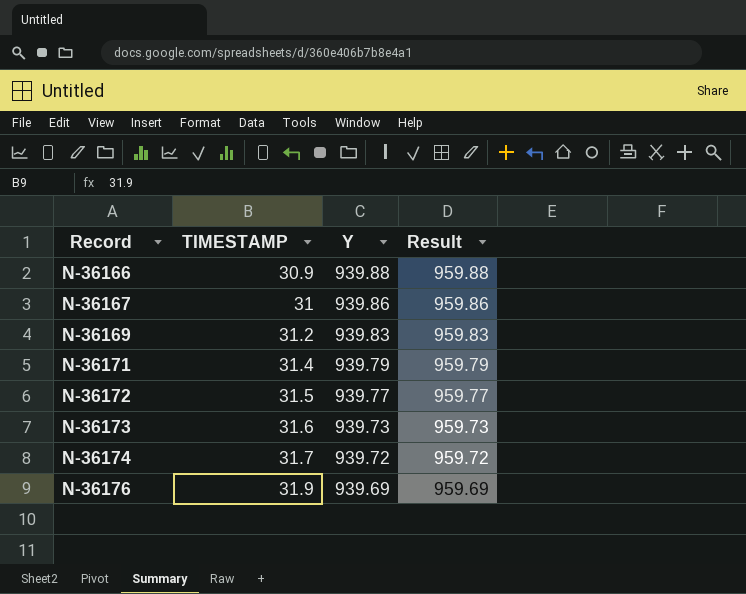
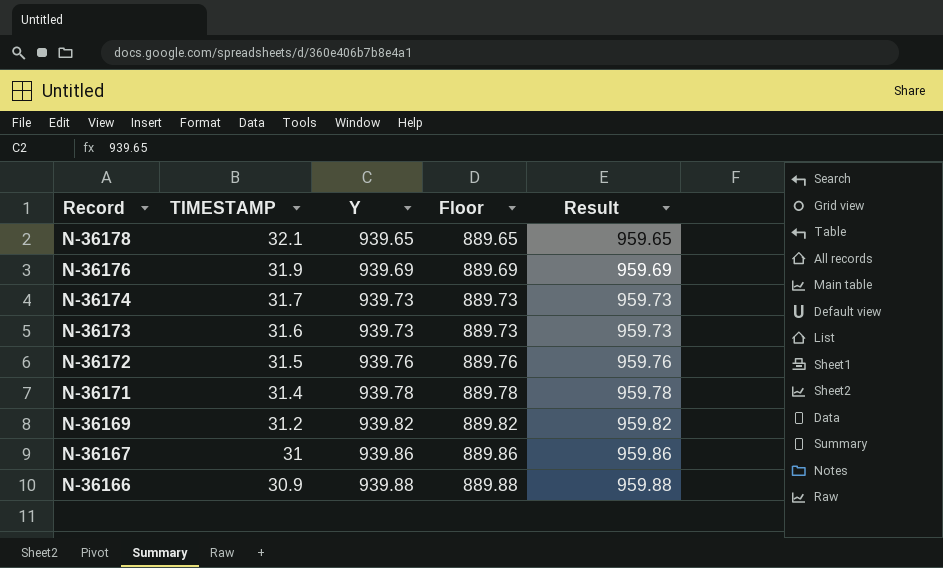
row order: Record ascending -> Record descending
column Floor | formula: none -> [Y] - 50
row N-36178: none -> 32.1 | 939.65 | 889.65 | 959.65
N-36174 | Y: 939.72 -> 939.73
N-36174 | Result: 959.72 -> 959.73
N-36172 | Y: 939.77 -> 939.76
N-36172 | Result: 959.77 -> 959.76
N-36171 | Y: 939.79 -> 939.78
N-36171 | Result: 959.79 -> 959.78
N-36169 | Y: 939.83 -> 939.82
N-36169 | Result: 959.83 -> 959.82

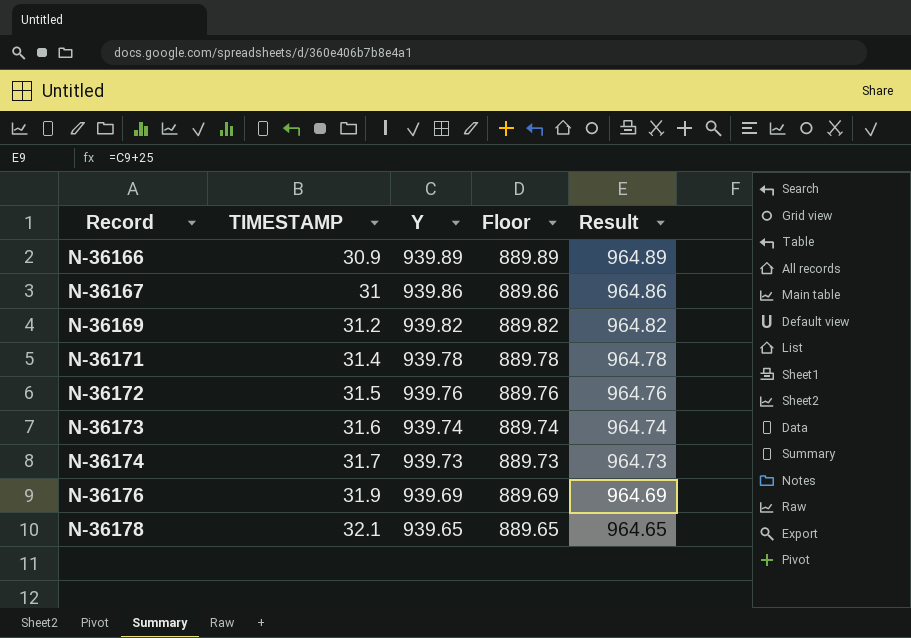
row order: Record descending -> Record ascending
column Result | formula: [Y] + 20 -> [Y] + 25
N-36166 | Y: 939.88 -> 939.89
N-36166 | Floor: 889.88 -> 889.89
N-36173 | Y: 939.73 -> 939.74
N-36173 | Floor: 889.73 -> 889.74

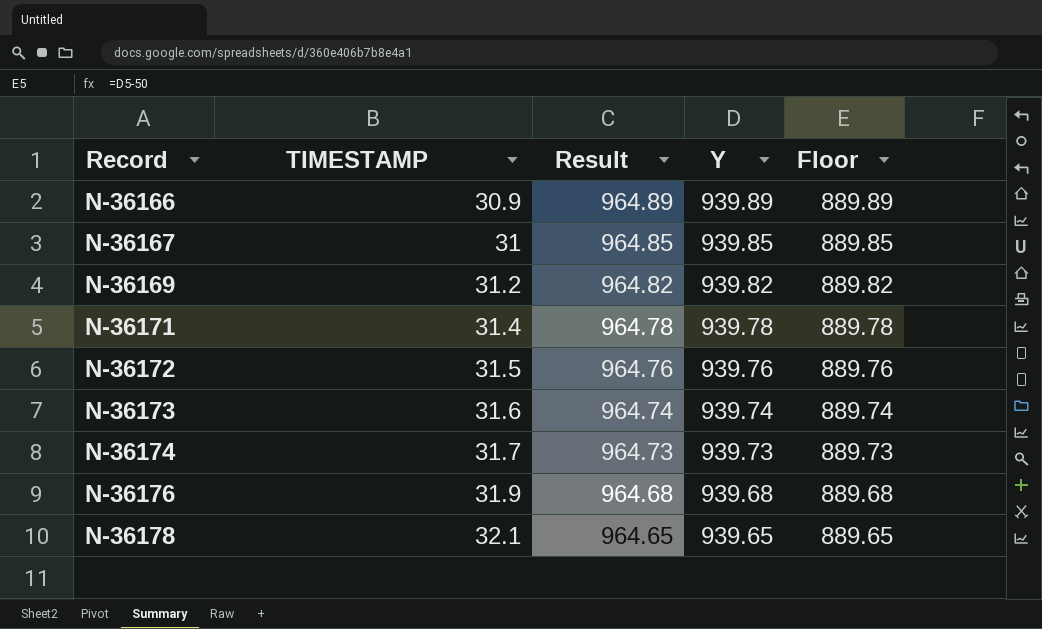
column Result | position: 5 -> 3
N-36167 | Result: 964.86 -> 964.85
N-36167 | Y: 939.86 -> 939.85
N-36167 | Floor: 889.86 -> 889.85
N-36176 | Result: 964.69 -> 964.68
N-36176 | Y: 939.69 -> 939.68
N-36176 | Floor: 889.69 -> 889.68

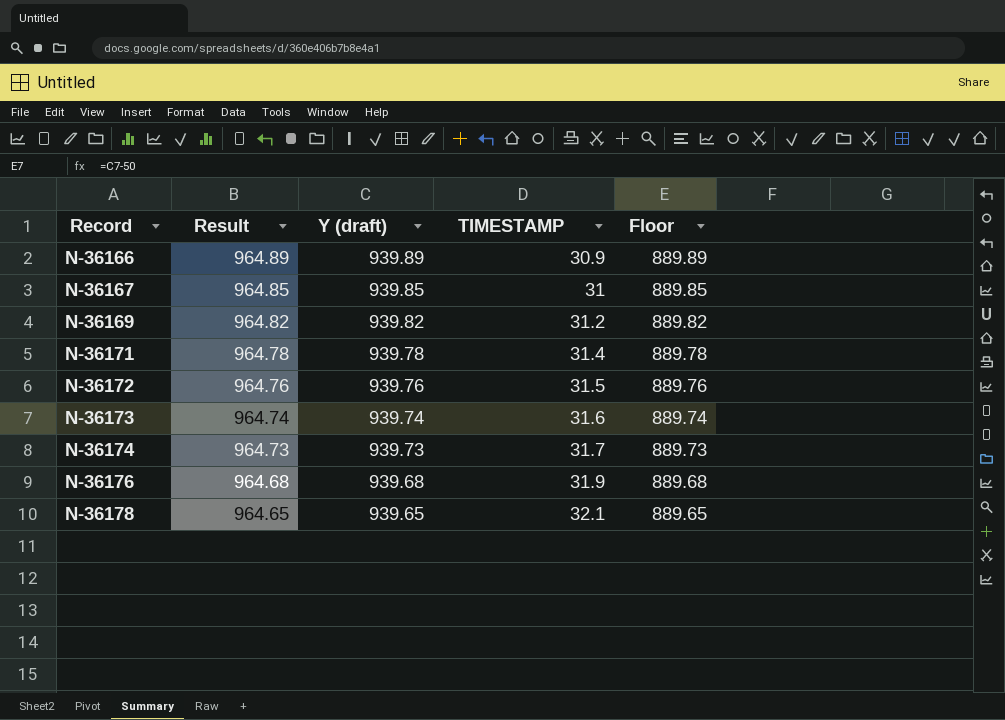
column name: Y -> Y (draft)
column TIMESTAMP | position: 2 -> 4

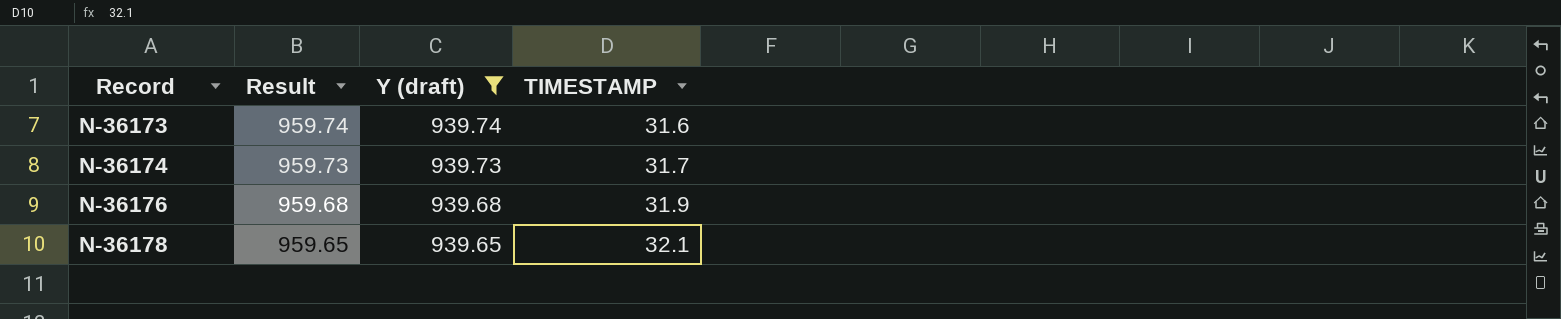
filter: none -> Y (draft) <= 939.74
column Floor | formula: [Y (draft)] - 50 -> none
column Result | formula: [Y (draft)] + 25 -> [Y (draft)] + 20

